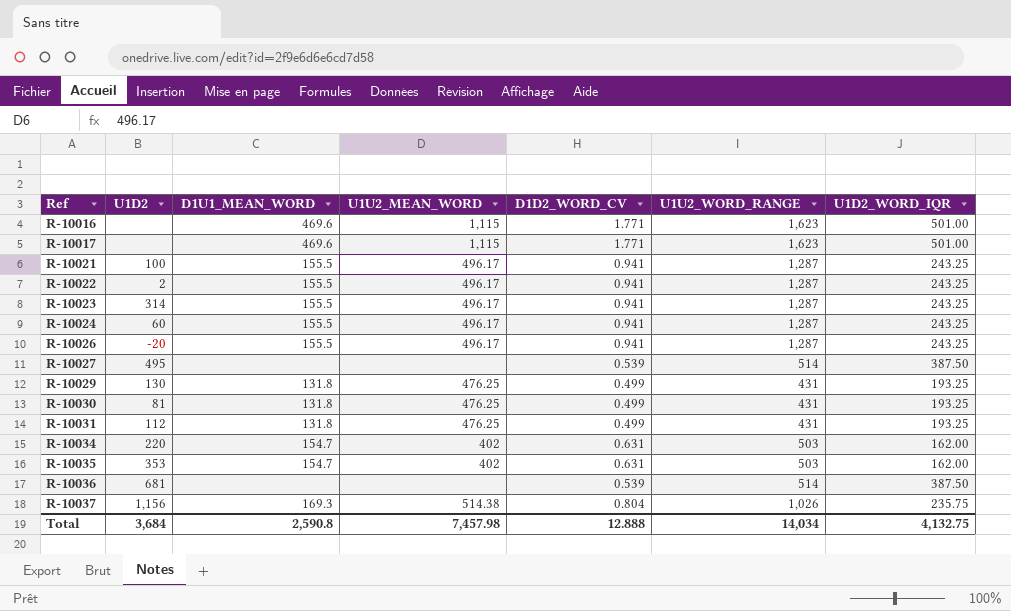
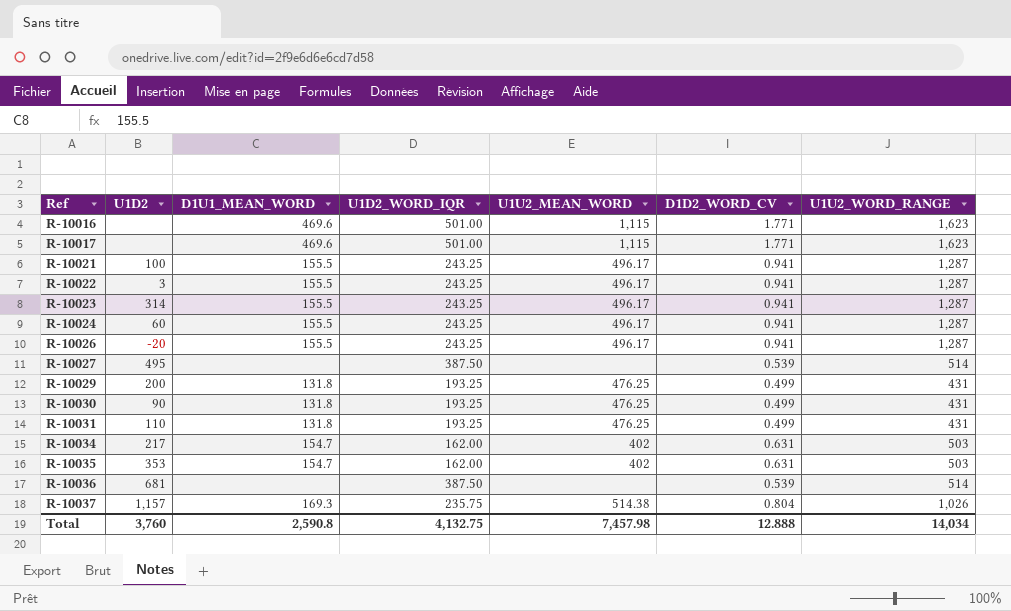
column U1D2_WORD_IQR | position: 7 -> 4
R-10022 | U1D2: 2 -> 3
R-10029 | U1D2: 130 -> 200
R-10030 | U1D2: 81 -> 90
R-10031 | U1D2: 112 -> 110
R-10034 | U1D2: 220 -> 217
R-10037 | U1D2: 1,156 -> 1,157
Total | U1D2: 3,684 -> 3,760

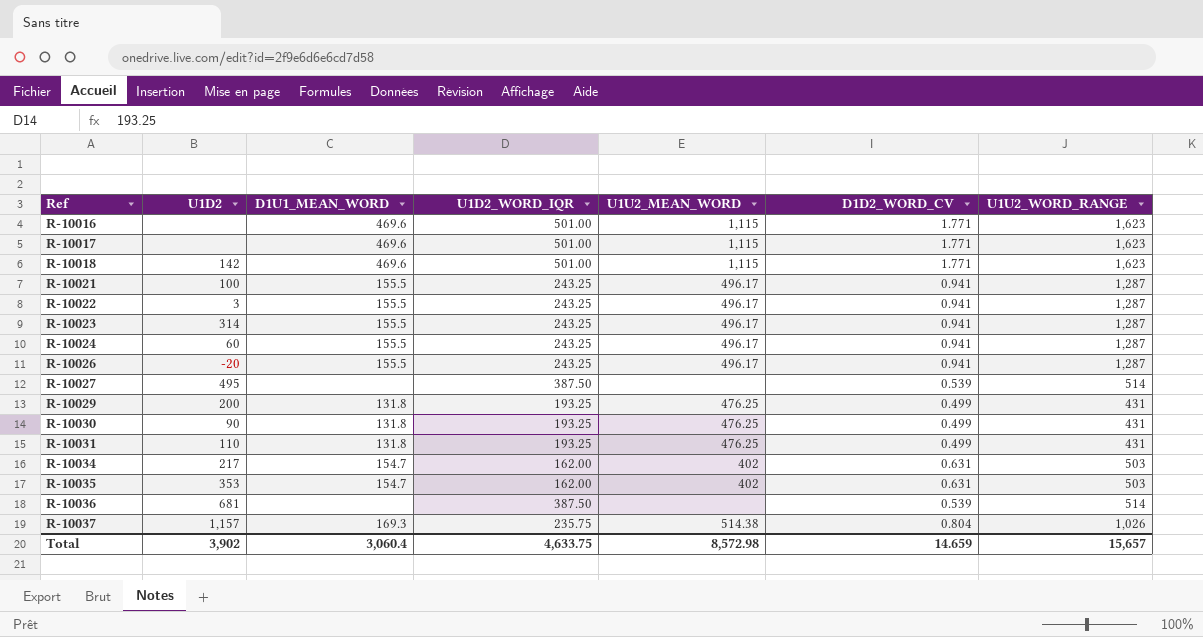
row R-10018: none -> 142 | 469.6 | 501.00 | 1,115 | 1.771 | 1,623
Total | U1D2: 3,760 -> 3,902
Total | D1U1_MEAN_WORD: 2,590.8 -> 3,060.4
Total | U1D2_WORD_IQR: 4,132.75 -> 4,633.75
Total | U1U2_MEAN_WORD: 7,457.98 -> 8,572.98
Total | D1D2_WORD_CV: 12.888 -> 14.659
Total | U1U2_WORD_RANGE: 14,034 -> 15,657

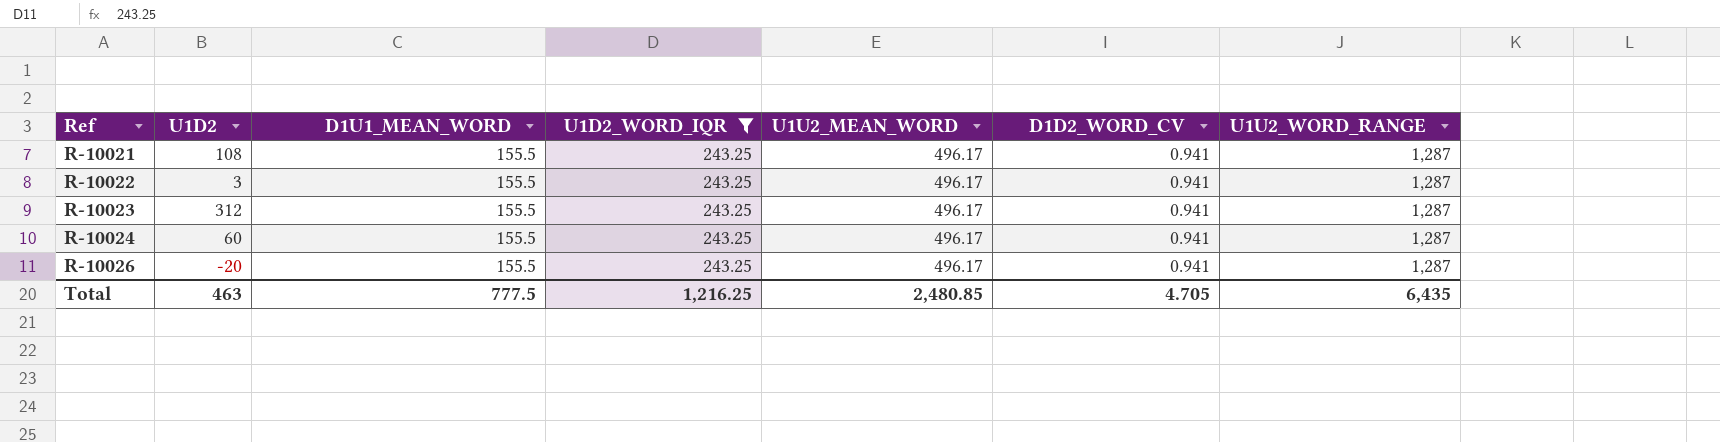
filter: none -> U1D2_WORD_IQR = 243.25
R-10021 | U1D2: 100 -> 108
R-10023 | U1D2: 314 -> 312
Total | U1D2: 3,902 -> 463
Total | D1U1_MEAN_WORD: 3,060.4 -> 777.5
Total | U1D2_WORD_IQR: 4,633.75 -> 1,216.25
Total | U1U2_MEAN_WORD: 8,572.98 -> 2,480.85
Total | D1D2_WORD_CV: 14.659 -> 4.705
Total | U1U2_WORD_RANGE: 15,657 -> 6,435

